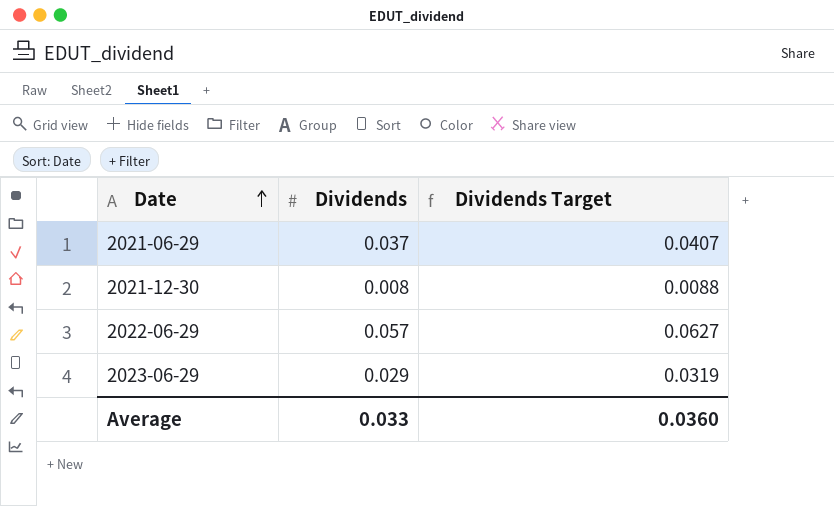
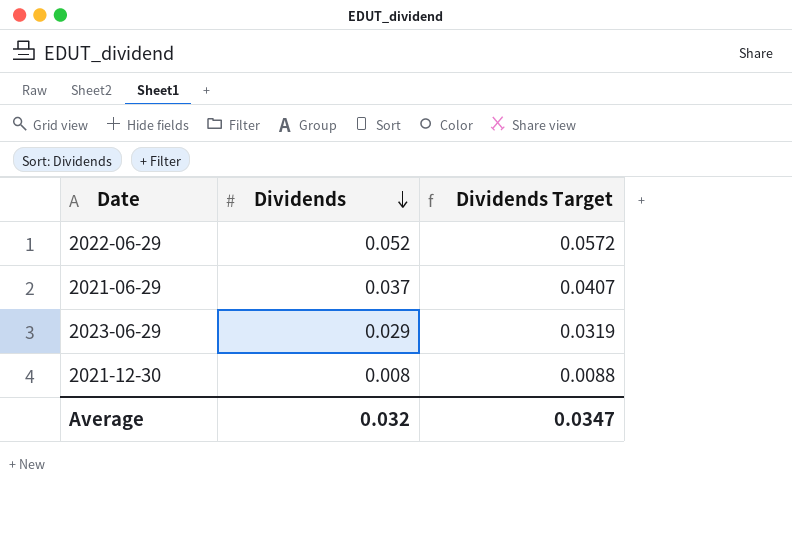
row order: Date ascending -> Dividends descending
2022-06-29 | Dividends: 0.057 -> 0.052
2022-06-29 | Dividends Target: 0.0627 -> 0.0572
Average | Dividends: 0.033 -> 0.032
Average | Dividends Target: 0.0360 -> 0.0347

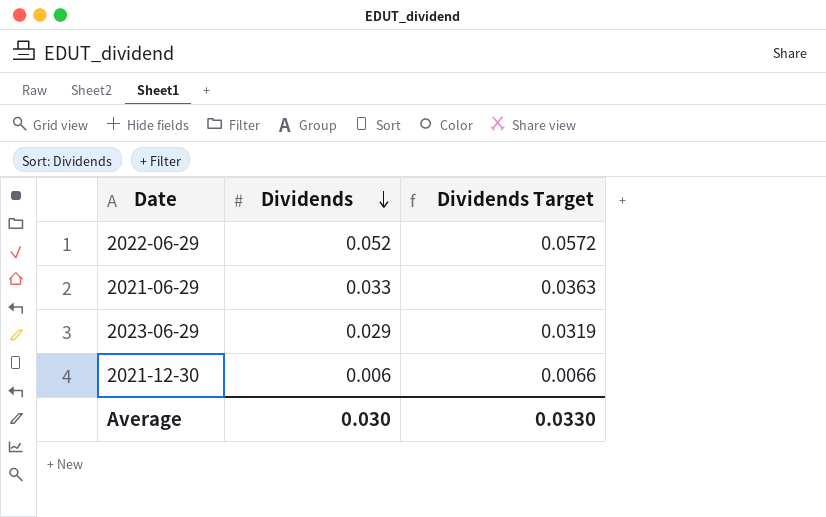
2021-06-29 | Dividends: 0.037 -> 0.033
2021-06-29 | Dividends Target: 0.0407 -> 0.0363
2021-12-30 | Dividends: 0.008 -> 0.006
2021-12-30 | Dividends Target: 0.0088 -> 0.0066
Average | Dividends: 0.032 -> 0.030
Average | Dividends Target: 0.0347 -> 0.0330

